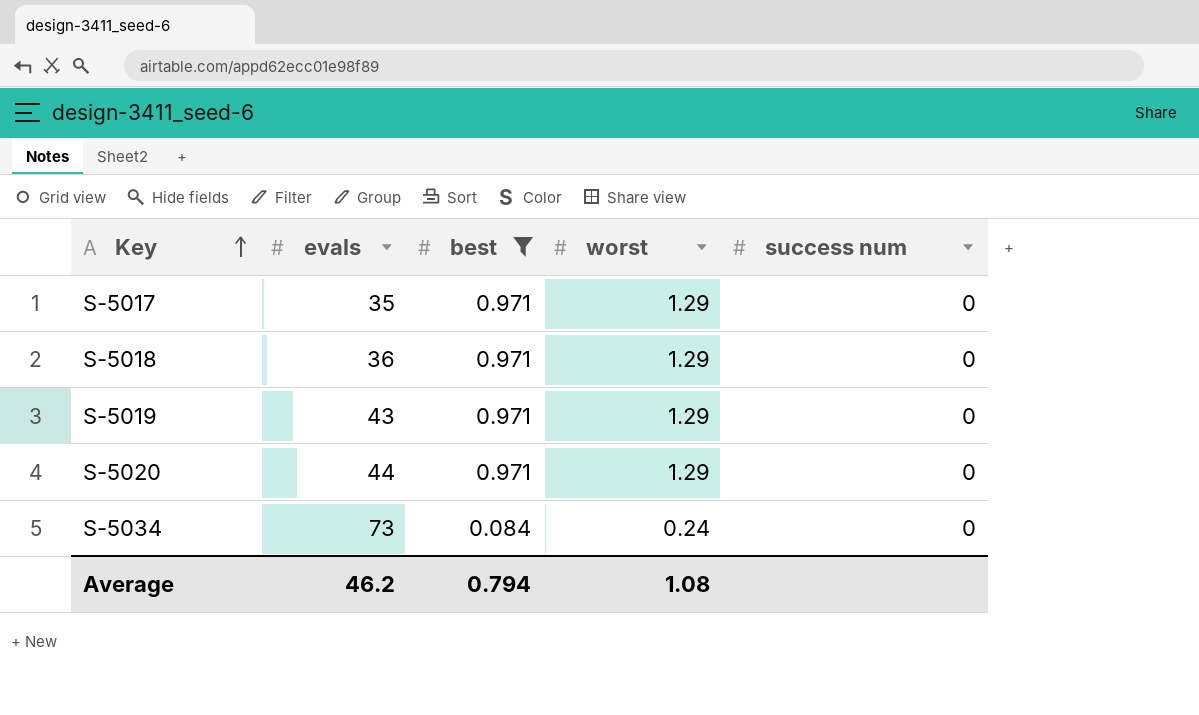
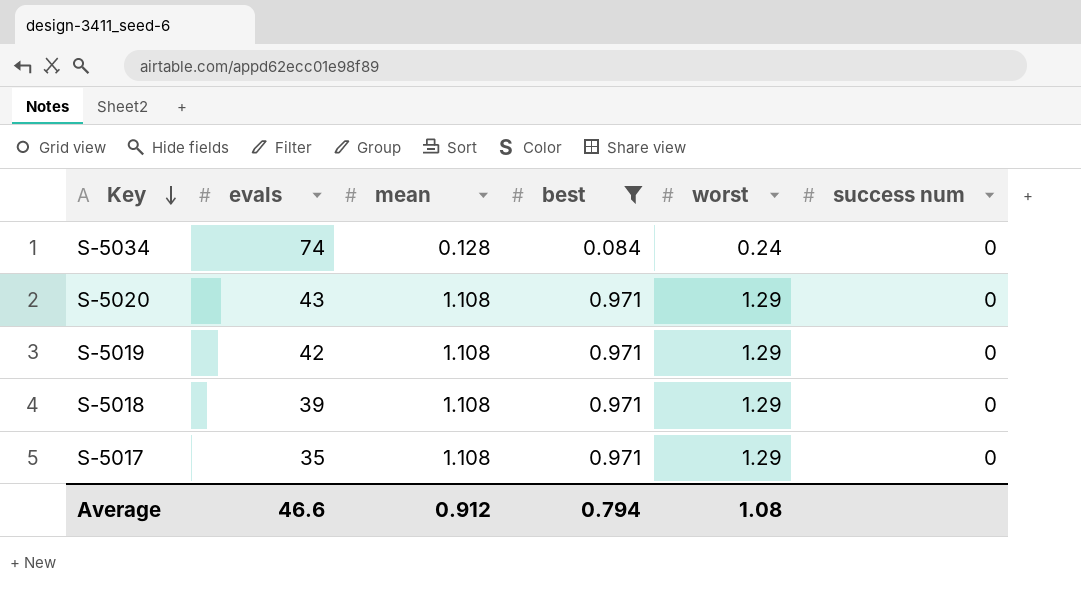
row order: Key ascending -> Key descending
column mean | position: none -> 3
S-5034 | evals: 73 -> 74
S-5020 | evals: 44 -> 43
S-5019 | evals: 43 -> 42
S-5018 | evals: 36 -> 39
Average | evals: 46.2 -> 46.6

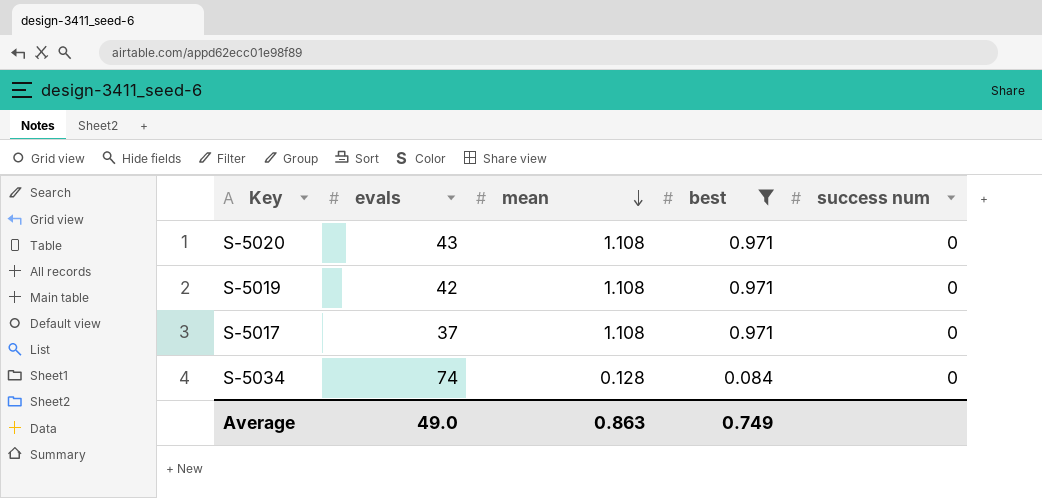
row order: Key descending -> mean descending
column worst | position: 5 -> none
row S-5018: 39 | 1.108 | 0.971 | 1.29 | 0 -> none
S-5017 | evals: 35 -> 37
Average | evals: 46.6 -> 49.0
Average | mean: 0.912 -> 0.863
Average | best: 0.794 -> 0.749

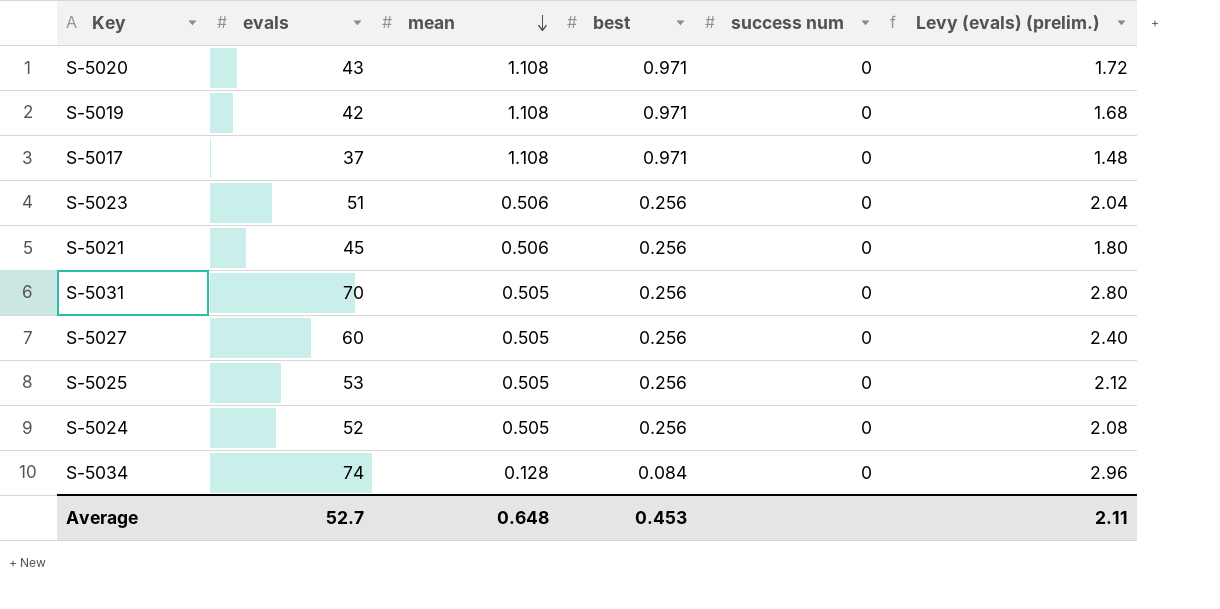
filter: best != 0.256 -> none
column Levy (evals) (prelim.) | formula: none -> [evals] * 0.04
Average | evals: 49.0 -> 52.7
Average | mean: 0.863 -> 0.648
Average | best: 0.749 -> 0.453

